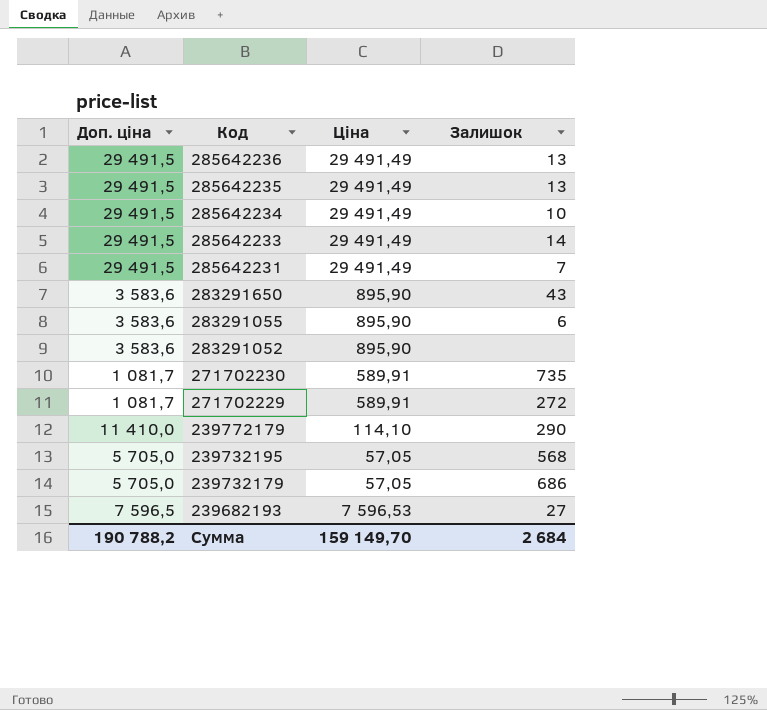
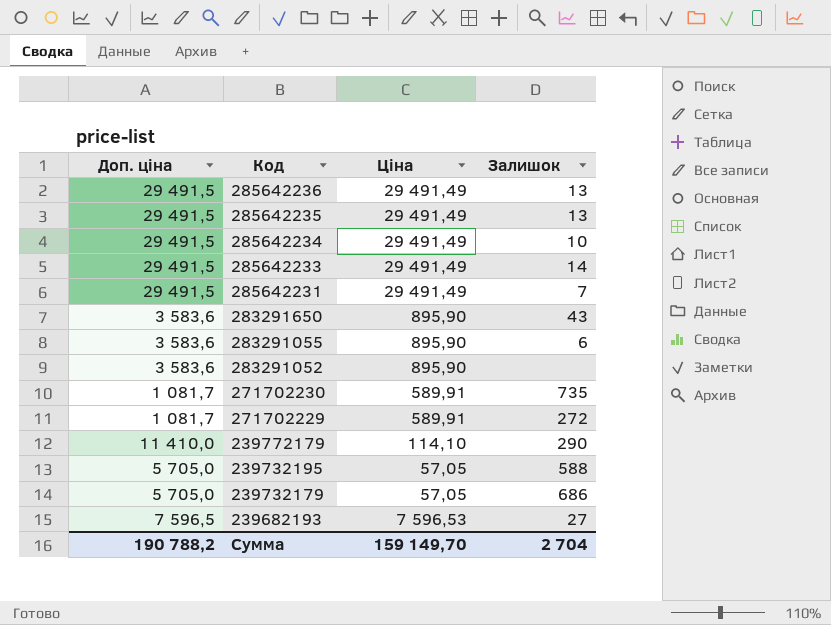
239732195 | Залишок: 568 -> 588
Сумма | Залишок: 2 684 -> 2 704

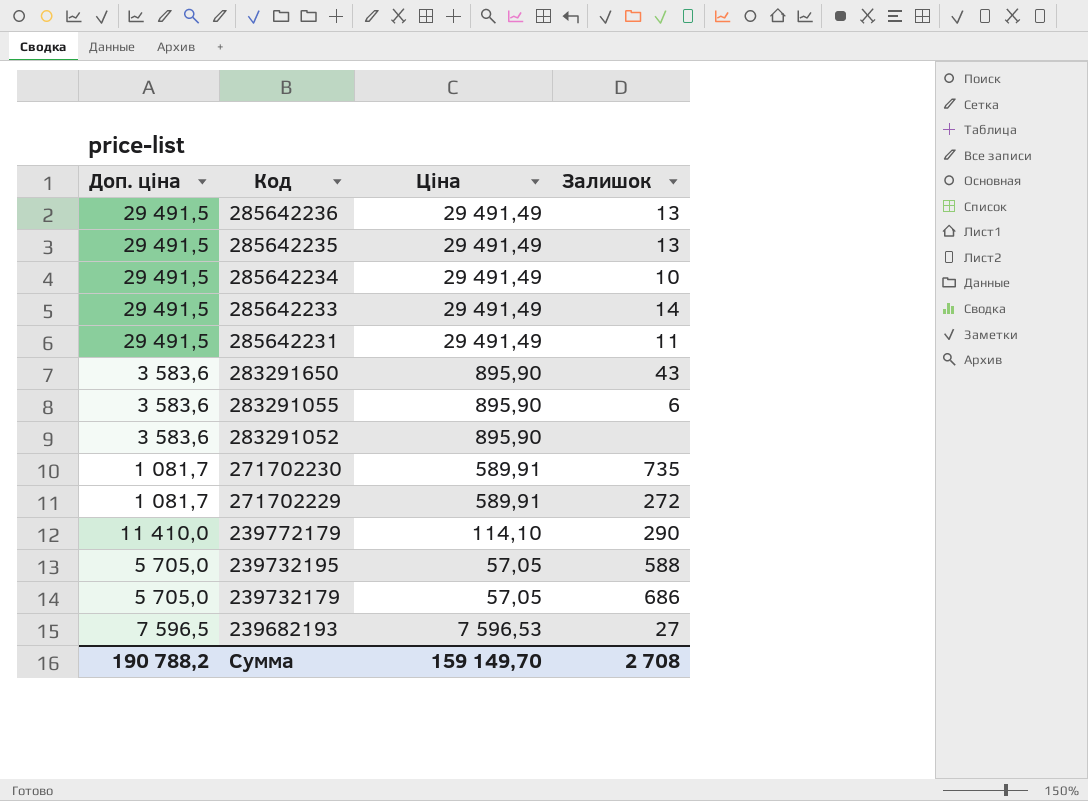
285642231 | Залишок: 7 -> 11
Сумма | Залишок: 2 704 -> 2 708

